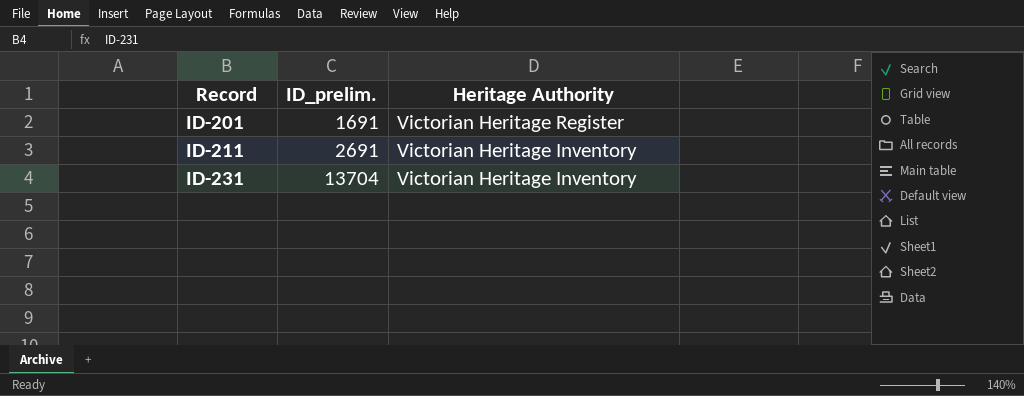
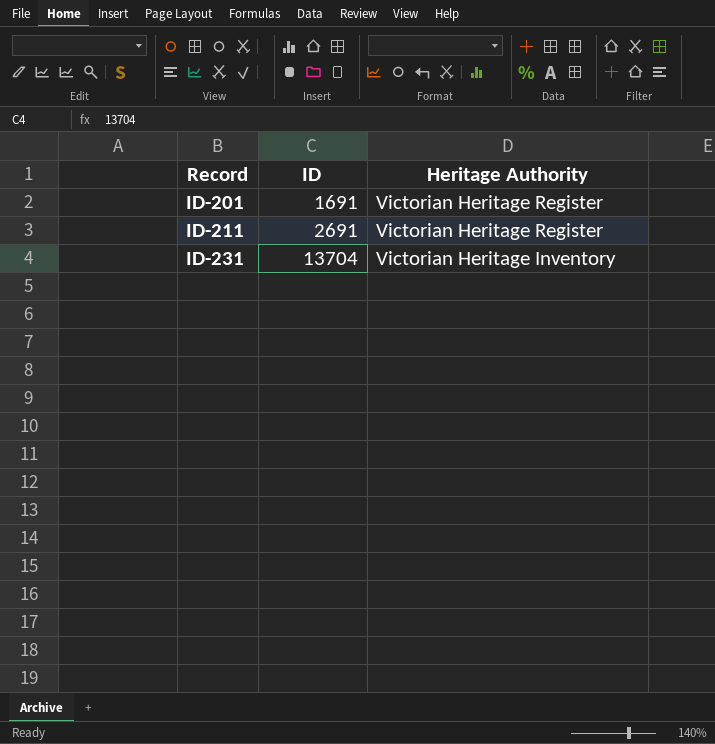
column name: ID_prelim. -> ID
ID-211 | Heritage Authority: Victorian Heritage Inventory -> Victorian Heritage Register

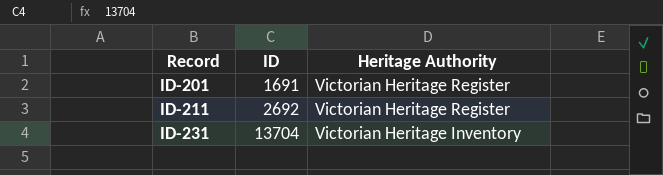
ID-211 | ID: 2691 -> 2692

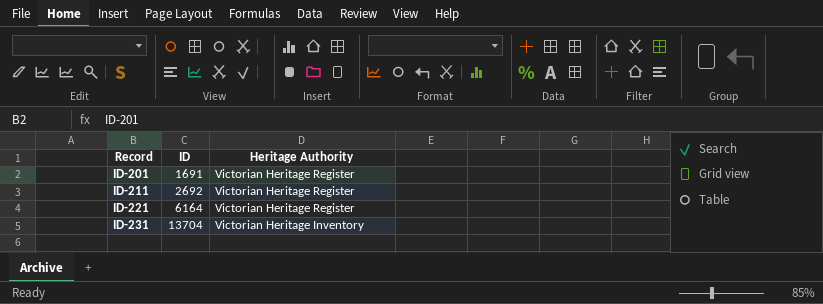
row ID-221: none -> 6164 | Victorian Heritage Register

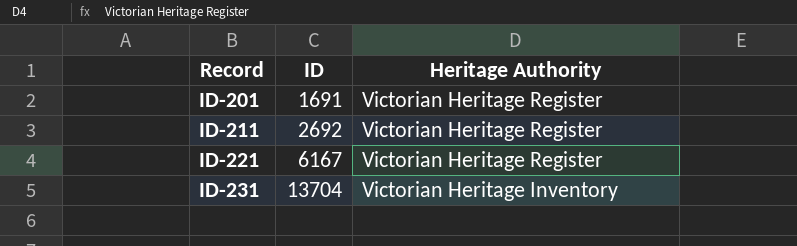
ID-221 | ID: 6164 -> 6167

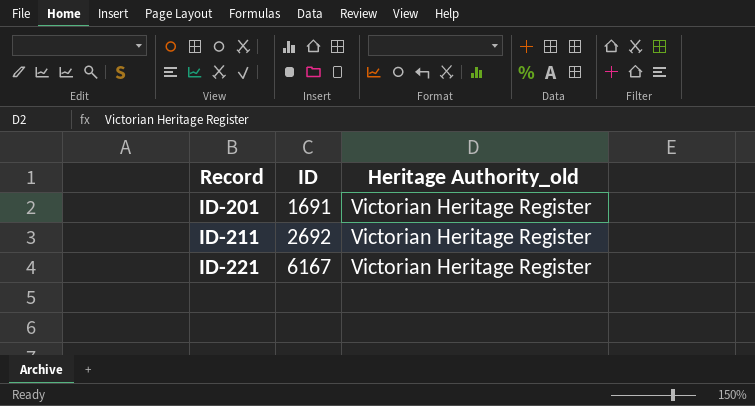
column name: Heritage Authority -> Heritage Authority_old
row ID-231: 13704 | Victorian Heritage Inventory -> none

